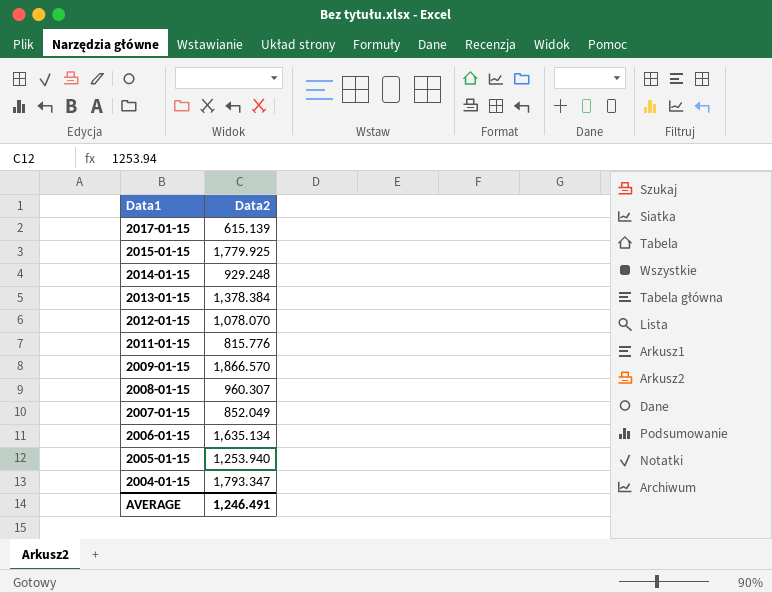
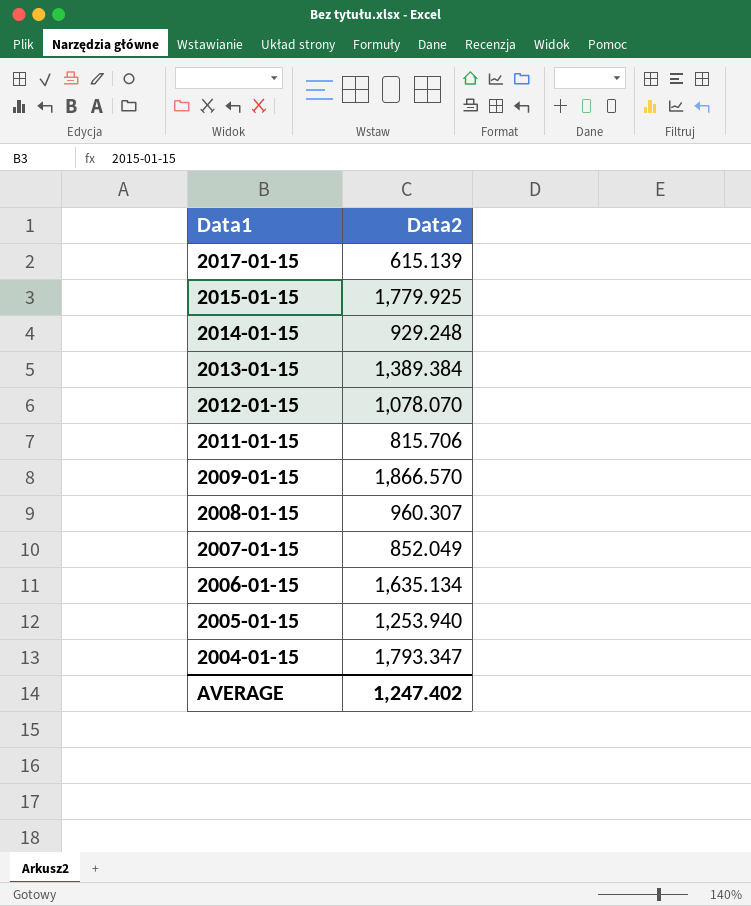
2013-01-15 | Data2: 1,378.384 -> 1,389.384
2011-01-15 | Data2: 815.776 -> 815.706
AVERAGE | Data2: 1,246.491 -> 1,247.402

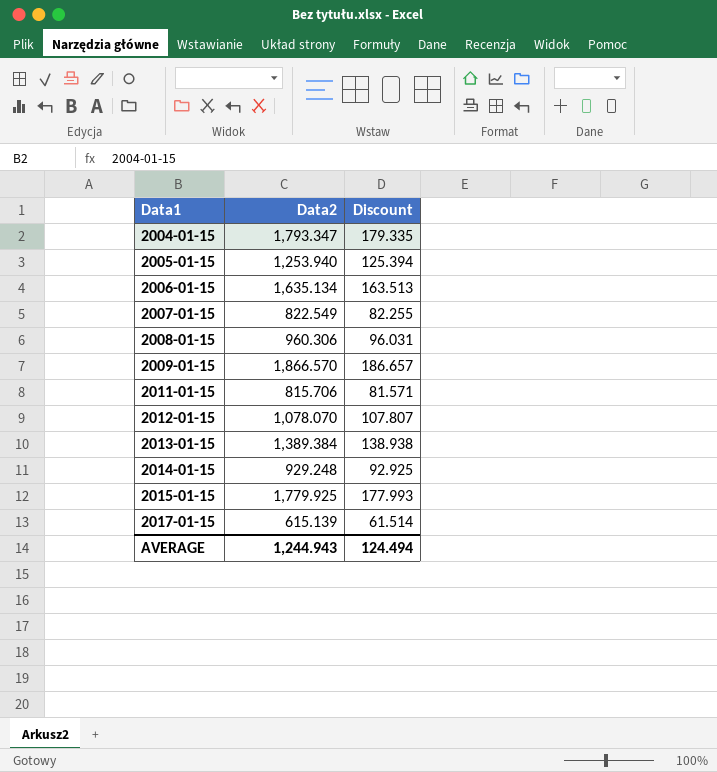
row order: Data1 descending -> Data1 ascending
column Discount | formula: none -> [Data2] * 0.1
2007-01-15 | Data2: 852.049 -> 822.549
2008-01-15 | Data2: 960.307 -> 960.306
AVERAGE | Data2: 1,247.402 -> 1,244.943

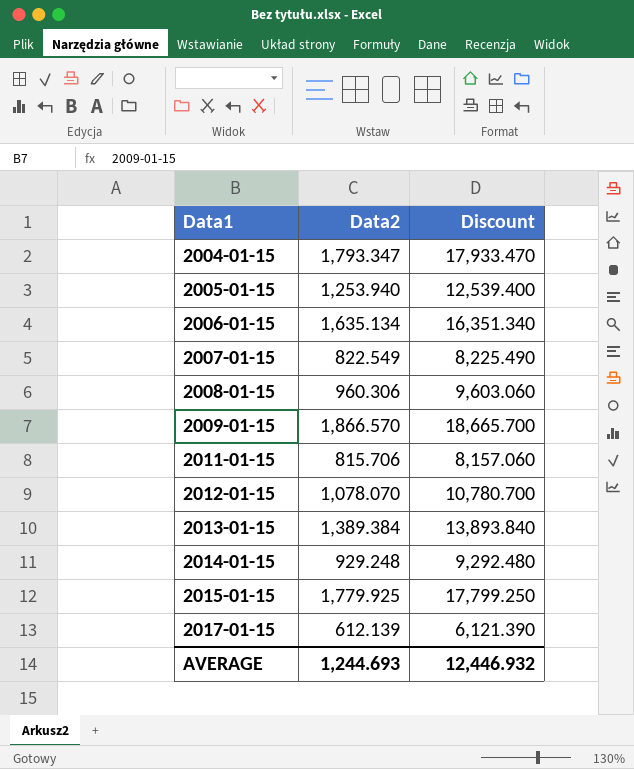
column Discount | formula: [Data2] * 0.1 -> [Data2] * 10
2017-01-15 | Data2: 615.139 -> 612.139
AVERAGE | Data2: 1,244.943 -> 1,244.693
AVERAGE | Discount: 124.494 -> 12,446.932

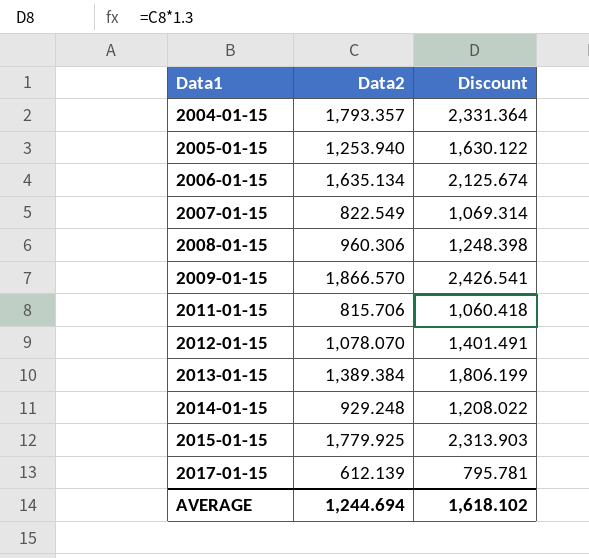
column Discount | formula: [Data2] * 10 -> [Data2] * 1.3
2004-01-15 | Data2: 1,793.347 -> 1,793.357
AVERAGE | Data2: 1,244.693 -> 1,244.694
AVERAGE | Discount: 12,446.932 -> 1,618.102

